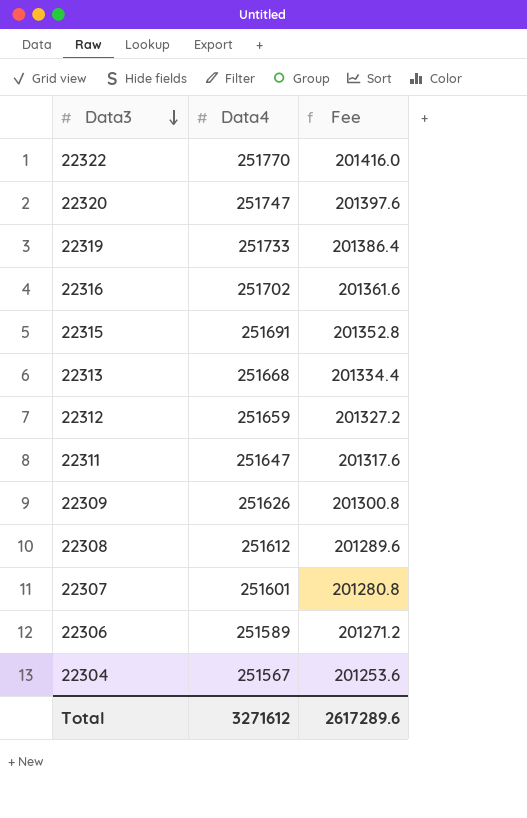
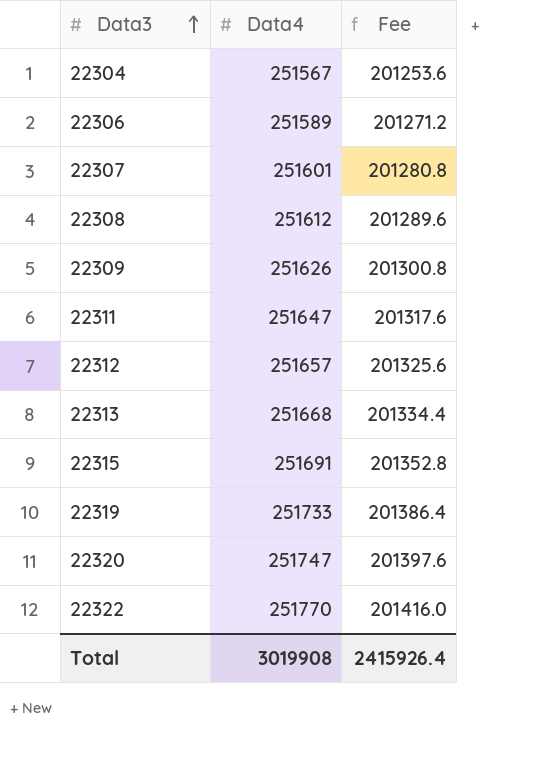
row order: Data3 descending -> Data3 ascending
row 22316: 251702 | 201361.6 -> none
22312 | Data4: 251659 -> 251657
22312 | Fee: 201327.2 -> 201325.6
Total | Data4: 3271612 -> 3019908
Total | Fee: 2617289.6 -> 2415926.4

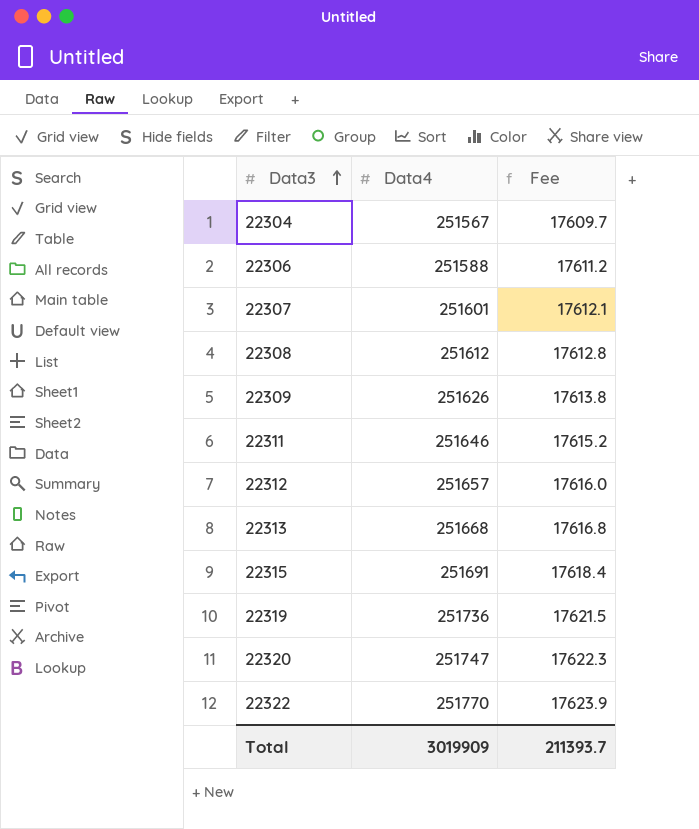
column Fee | formula: [Data4] * 0.8 -> [Data4] * 0.07
22306 | Data4: 251589 -> 251588
22311 | Data4: 251647 -> 251646
22319 | Data4: 251733 -> 251736
Total | Data4: 3019908 -> 3019909
Total | Fee: 2415926.4 -> 211393.7

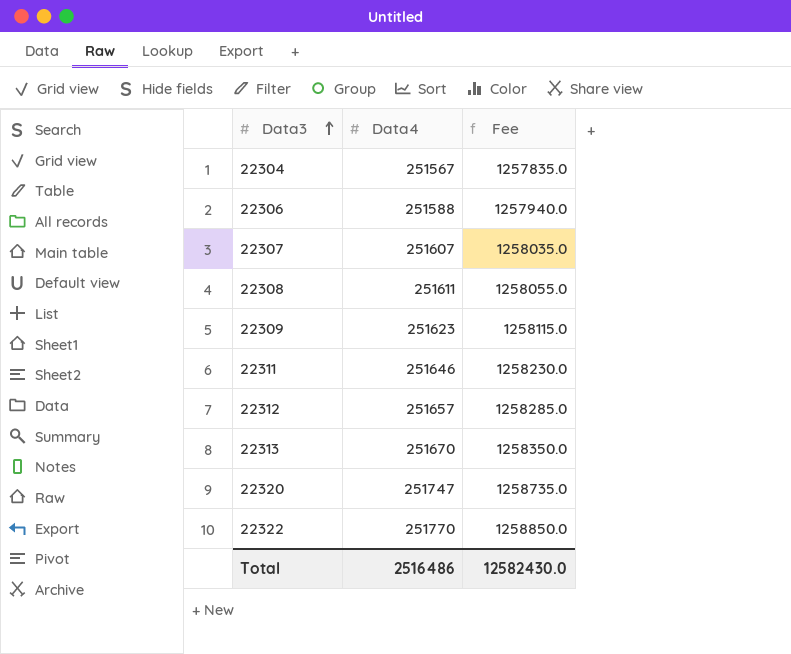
column Fee | formula: [Data4] * 0.07 -> [Data4] * 5
row 22315: 251691 | 17618.4 -> none
row 22319: 251736 | 17621.5 -> none
22307 | Data4: 251601 -> 251607
22308 | Data4: 251612 -> 251611
22309 | Data4: 251626 -> 251623
22313 | Data4: 251668 -> 251670
Total | Data4: 3019909 -> 2516486
Total | Fee: 211393.7 -> 12582430.0

